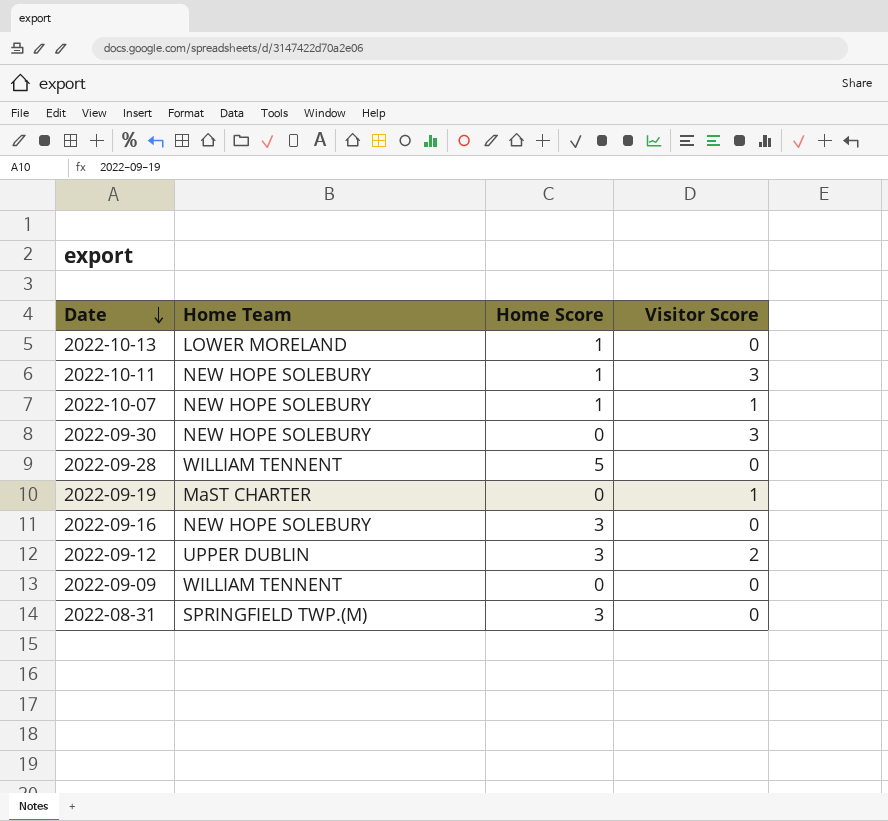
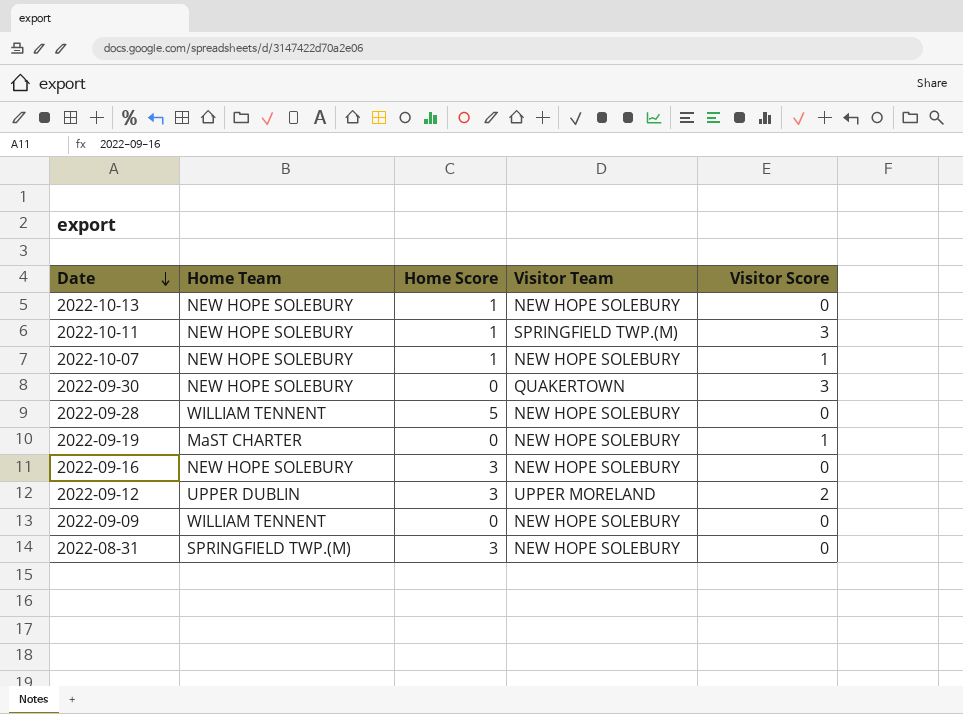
column Visitor Team | position: none -> 4
2022-10-13 | Home Team: LOWER MORELAND -> NEW HOPE SOLEBURY

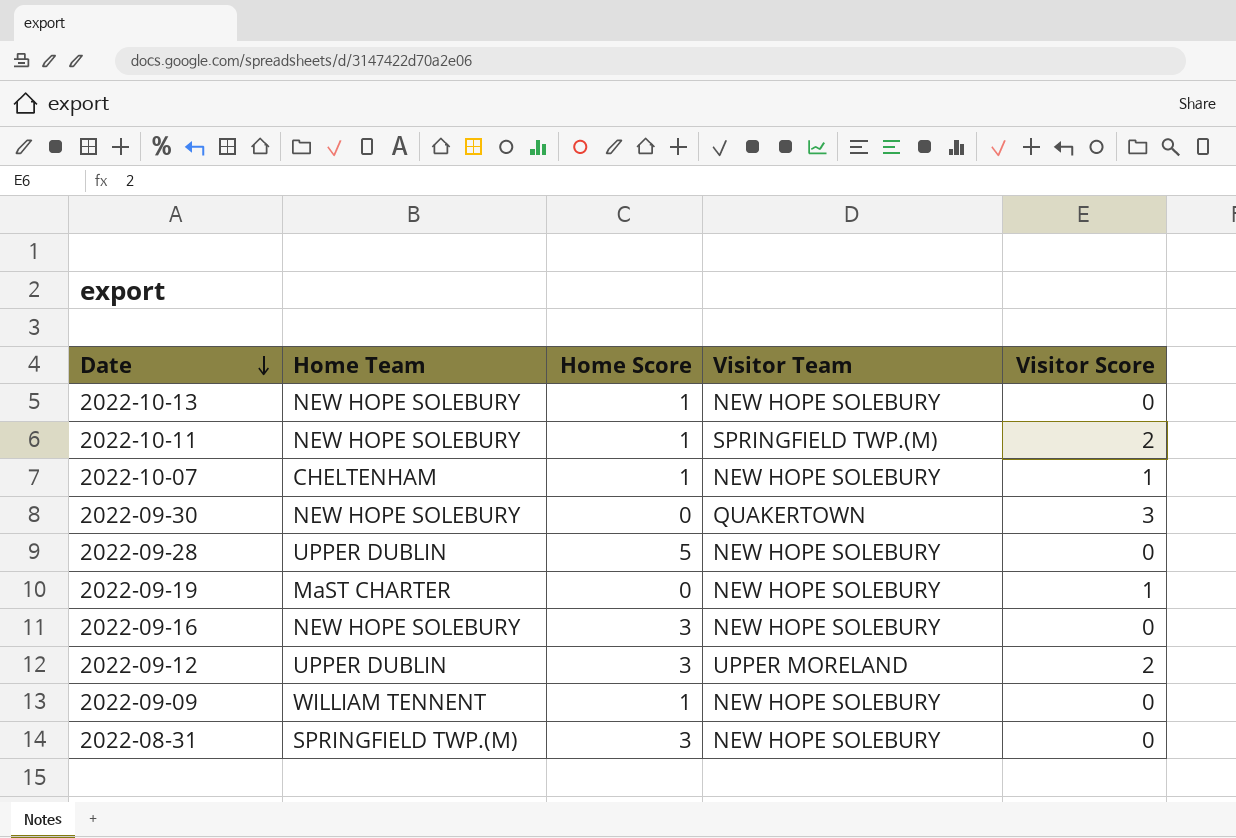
2022-10-11 | Visitor Score: 3 -> 2
2022-10-07 | Home Team: NEW HOPE SOLEBURY -> CHELTENHAM
2022-09-28 | Home Team: WILLIAM TENNENT -> UPPER DUBLIN
2022-09-09 | Home Score: 0 -> 1

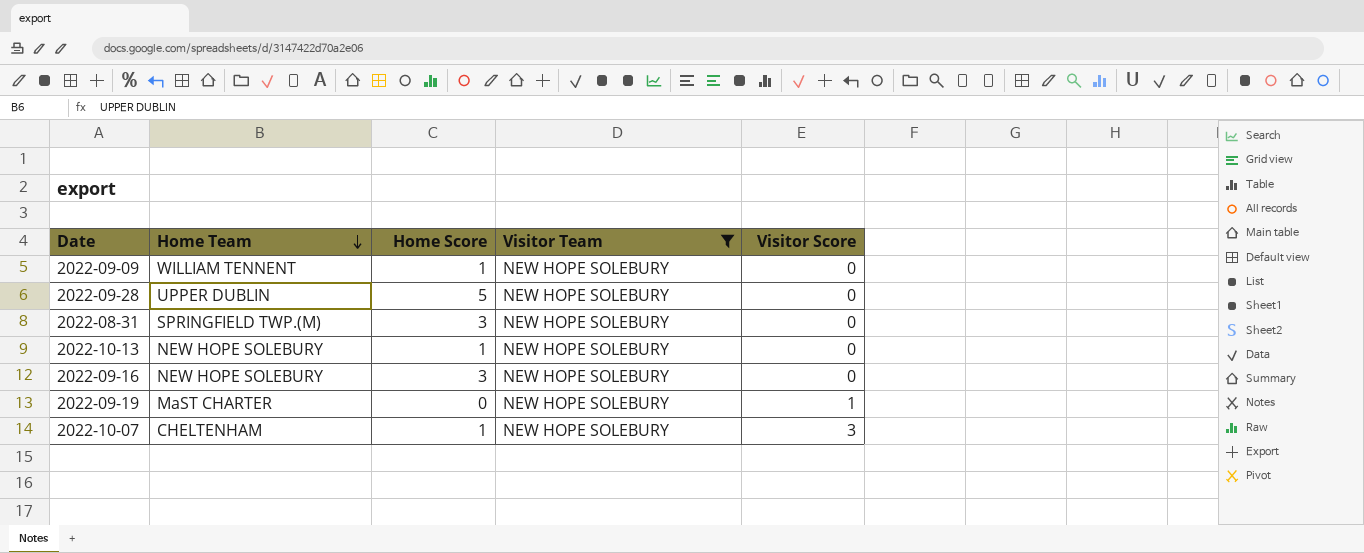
filter: none -> Visitor Team = NEW HOPE SOLEBURY
row order: Date descending -> Home Team descending
2022-10-07 | Visitor Score: 1 -> 3

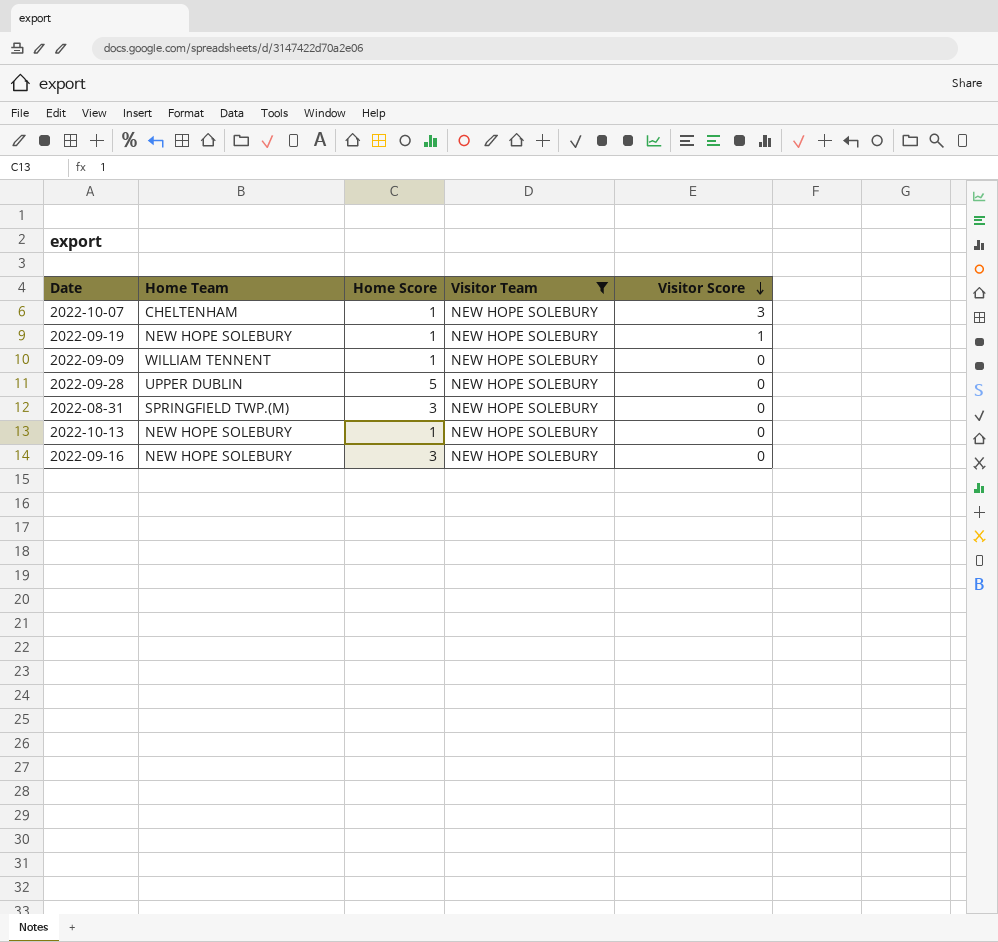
row order: Home Team descending -> Visitor Score descending
2022-09-19 | Home Team: MaST CHARTER -> NEW HOPE SOLEBURY
2022-09-19 | Home Score: 0 -> 1

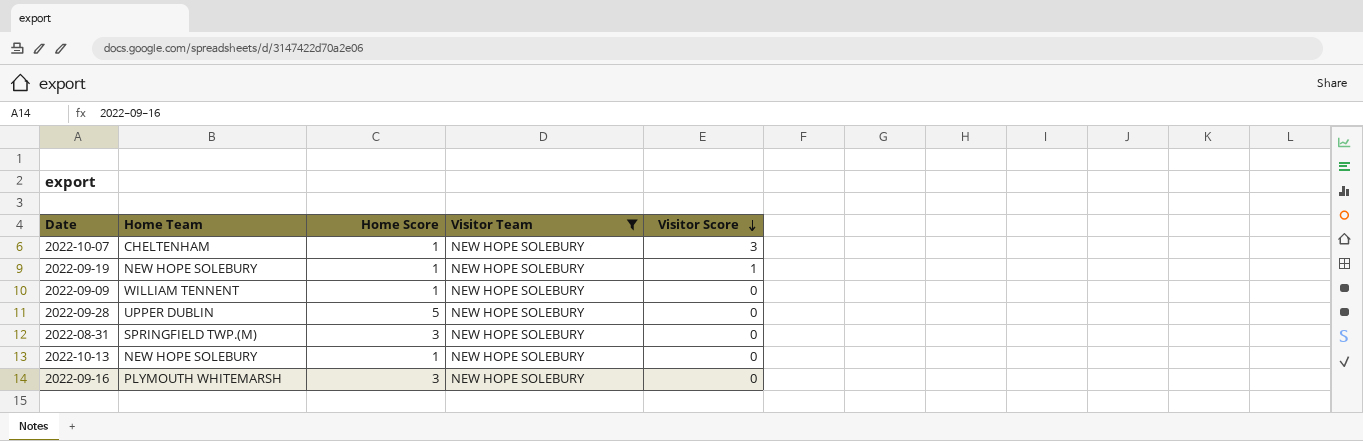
2022-09-16 | Home Team: NEW HOPE SOLEBURY -> PLYMOUTH WHITEMARSH

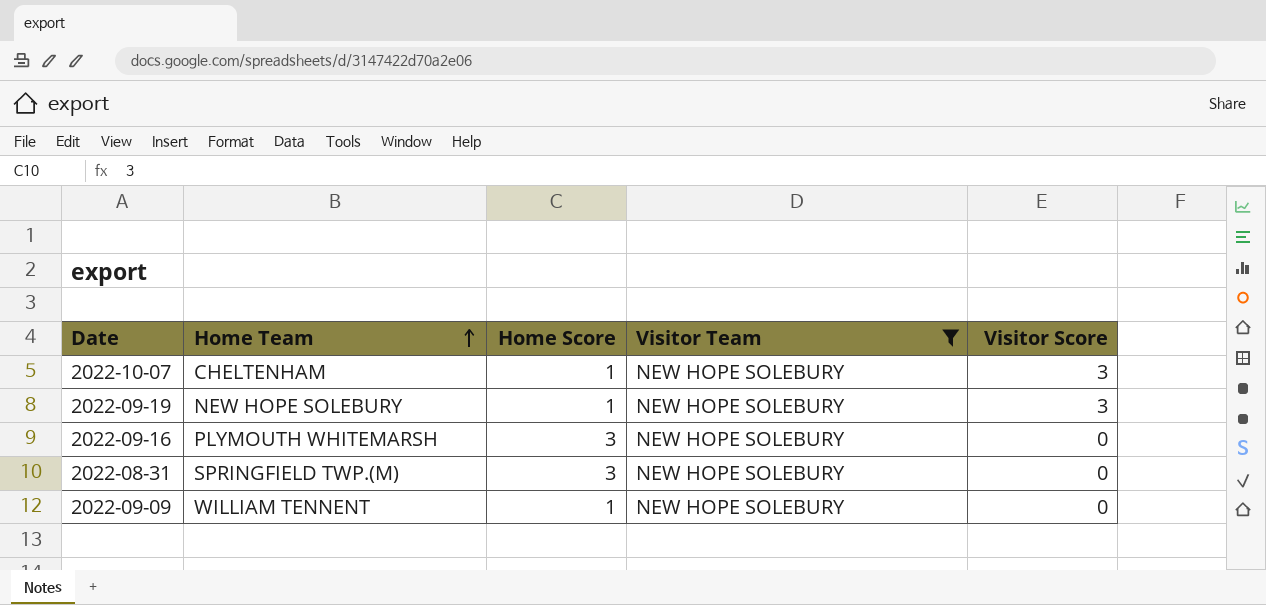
row order: Visitor Score descending -> Home Team ascending
row 2022-09-28: UPPER DUBLIN | 5 | NEW HOPE SOLEBURY | 0 -> none
row 2022-10-13: NEW HOPE SOLEBURY | 1 | NEW HOPE SOLEBURY | 0 -> none
2022-09-19 | Visitor Score: 1 -> 3

